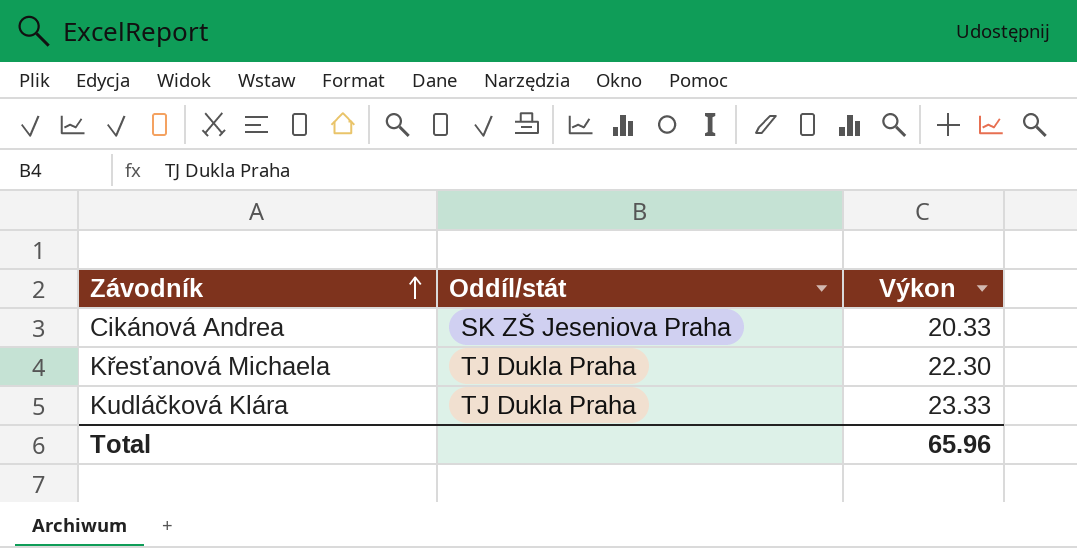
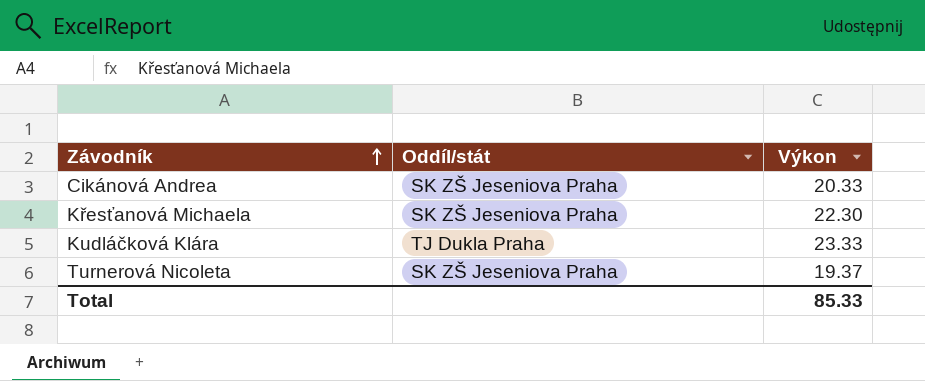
Křesťanová Michaela | Oddíl/stát: TJ Dukla Praha -> SK ZŠ Jeseniova Praha
row Turnerová Nicoleta: none -> SK ZŠ Jeseniova Praha | 19.37
Total | Výkon: 65.96 -> 85.33

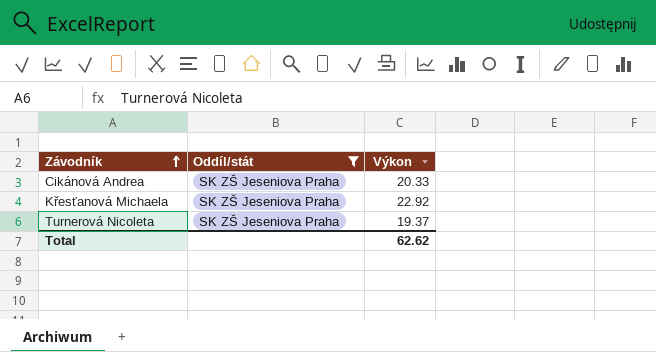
filter: none -> Oddíl/stát = SK ZŠ Jeseniova Praha
Křesťanová Michaela | Výkon: 22.30 -> 22.92
Total | Výkon: 85.33 -> 62.62

